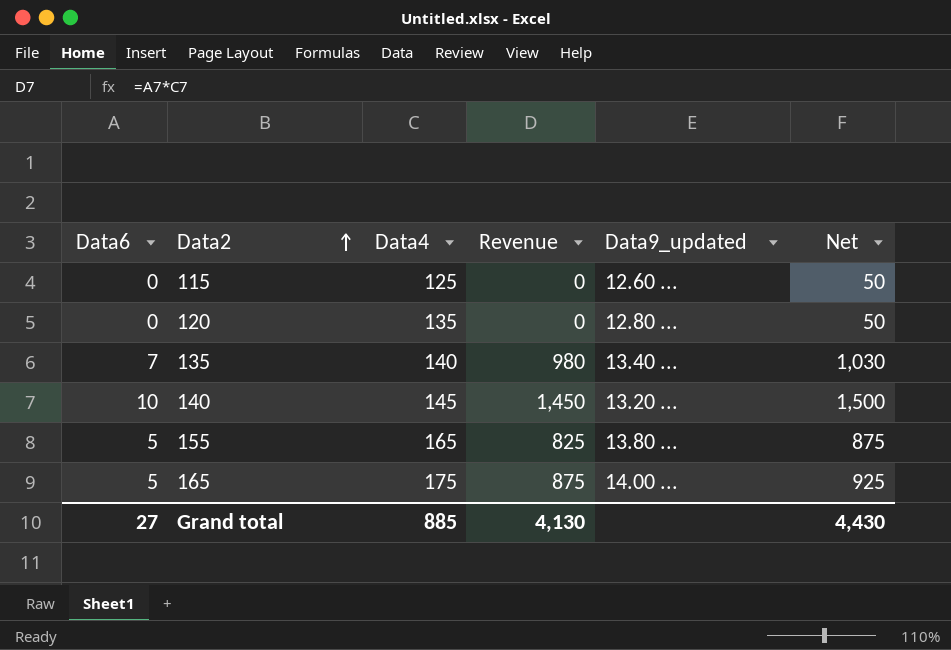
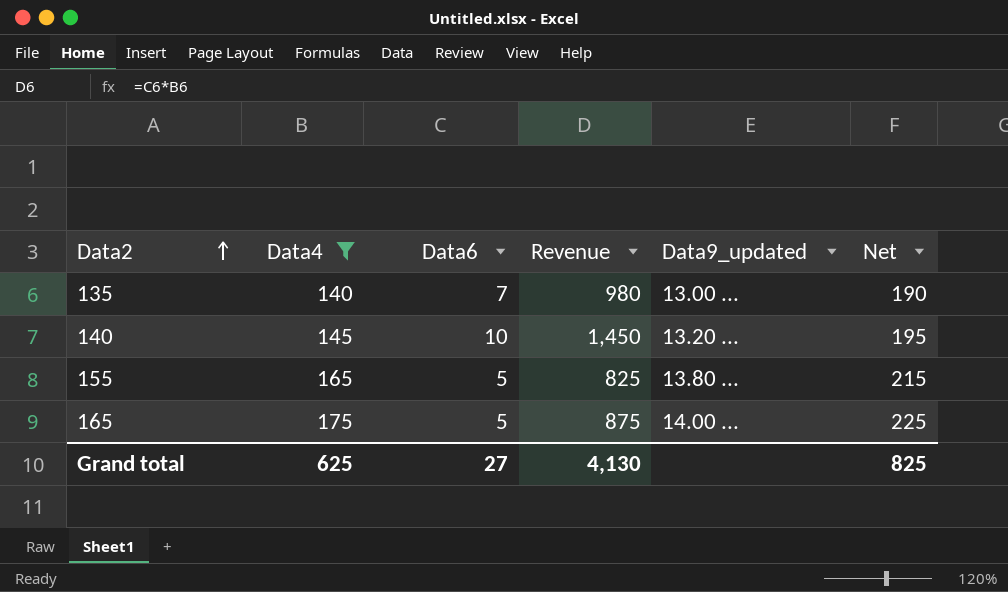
filter: none -> Data4 >= 140
column Data6 | position: 1 -> 3
column Net | formula: [Revenue] + 50 -> [Data4] + 50
135 | Data9_updated: 13.40 ... -> 13.00 ...
Grand total | Data4: 885 -> 625
Grand total | Net: 4,430 -> 825

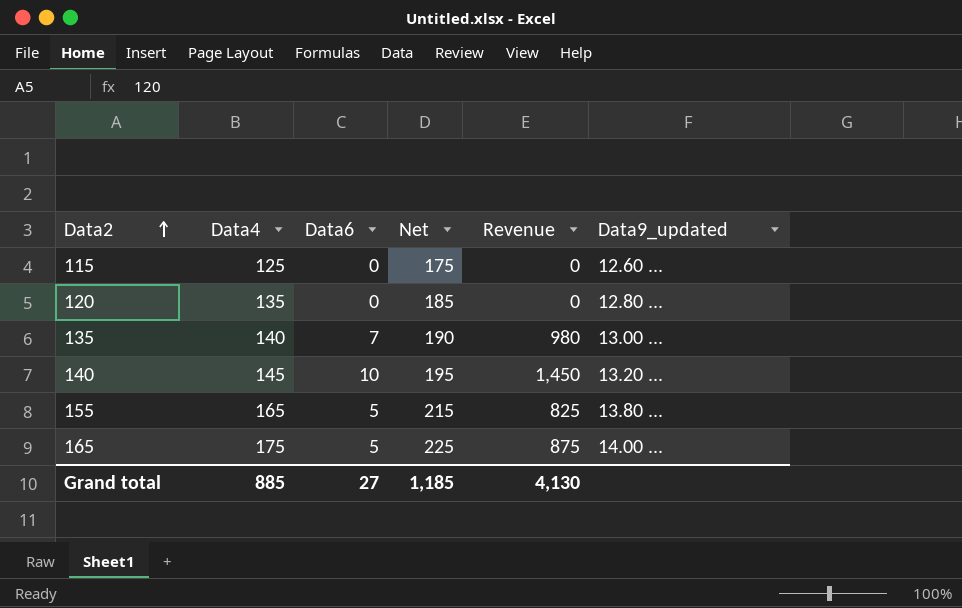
filter: Data4 >= 140 -> none
column Net | position: 6 -> 4
Grand total | Data4: 625 -> 885
Grand total | Net: 825 -> 1,185

